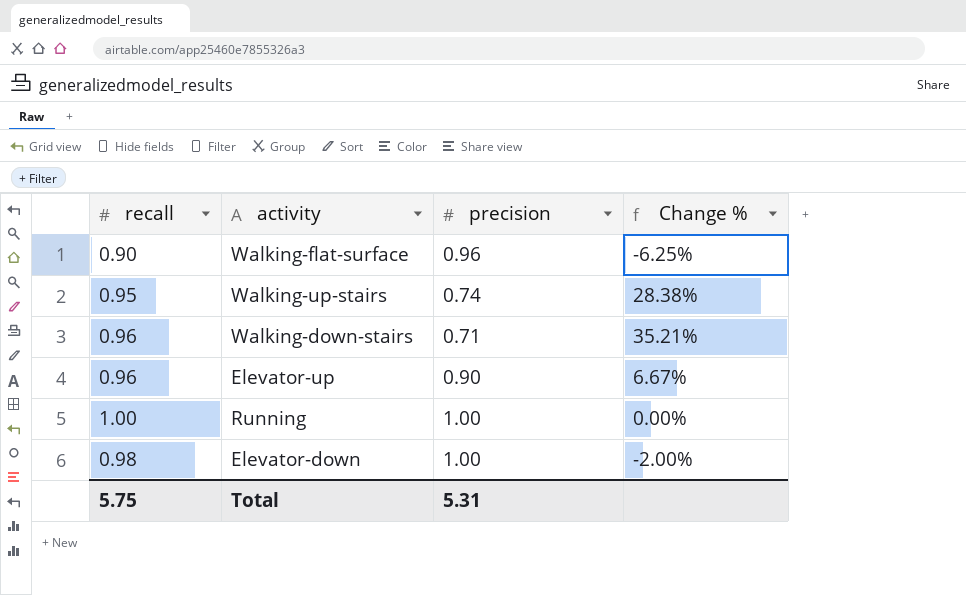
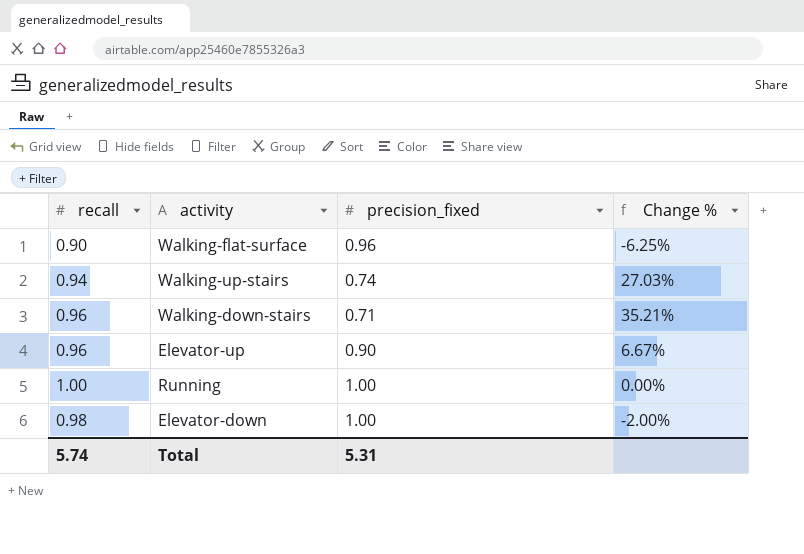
column name: precision -> precision_fixed
Walking-up-stairs | recall: 0.95 -> 0.94
Walking-up-stairs | Change %: 28.38% -> 27.03%
Total | recall: 5.75 -> 5.74

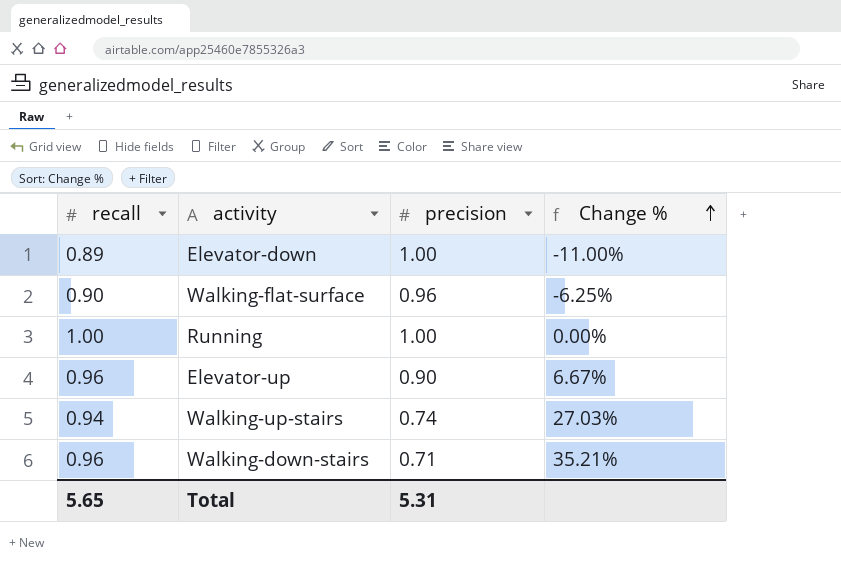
row order: none -> Change % ascending
column name: precision_fixed -> precision
Elevator-down | recall: 0.98 -> 0.89
Elevator-down | Change %: -2.00% -> -11.00%
Total | recall: 5.74 -> 5.65

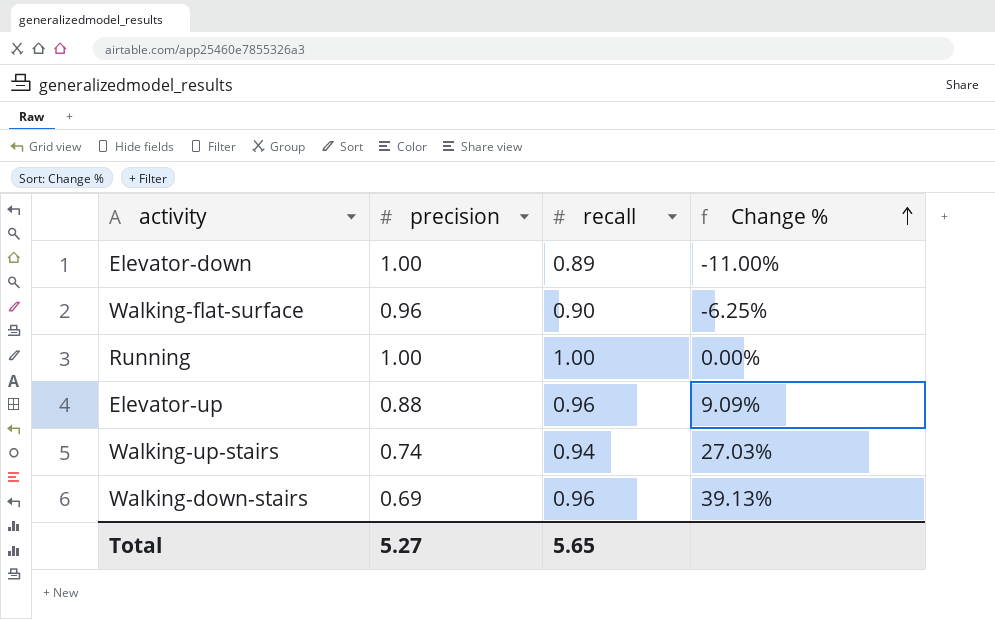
column recall | position: 1 -> 3
Elevator-up | precision: 0.90 -> 0.88
Elevator-up | Change %: 6.67% -> 9.09%
Walking-down-stairs | precision: 0.71 -> 0.69
Walking-down-stairs | Change %: 35.21% -> 39.13%
Total | precision: 5.31 -> 5.27

